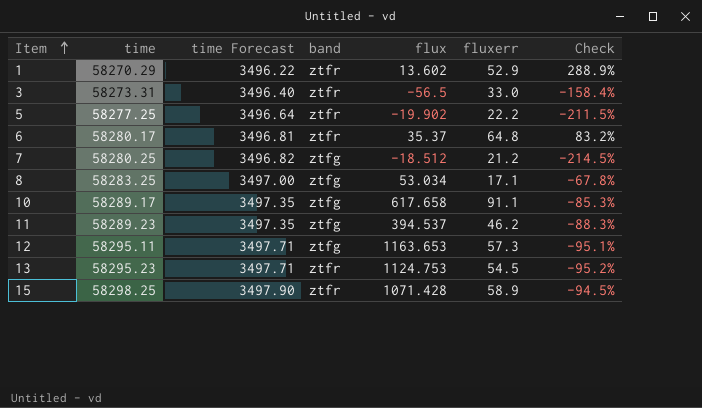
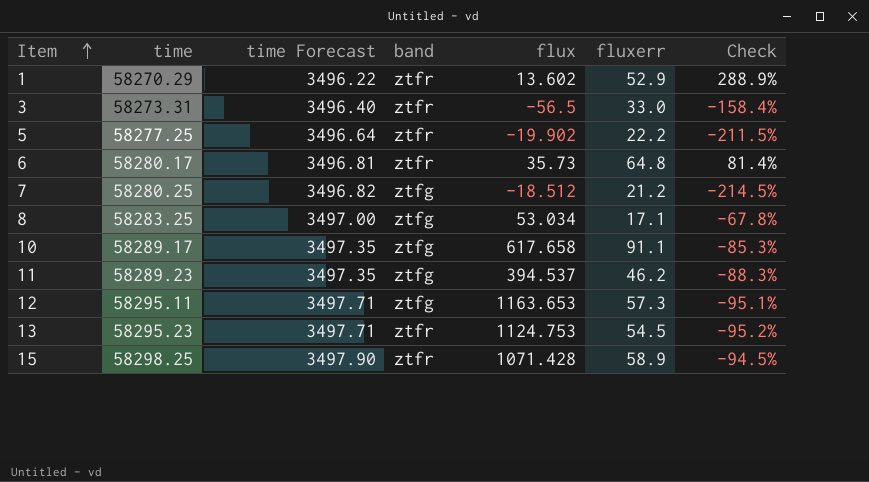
6 | flux: 35.37 -> 35.73
6 | Check: 83.2% -> 81.4%

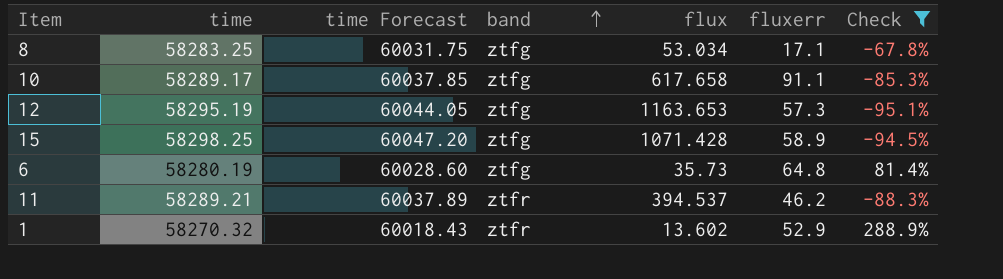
filter: none -> Check >= -95.1%
row order: Item ascending -> band ascending
column time Forecast | formula: [time] * 0.06 -> [time] * 1.03
12 | time: 58295.11 -> 58295.19
15 | band: ztfr -> ztfg
6 | time: 58280.17 -> 58280.19
6 | band: ztfr -> ztfg
11 | time: 58289.23 -> 58289.21
11 | band: ztfg -> ztfr
1 | time: 58270.29 -> 58270.32

